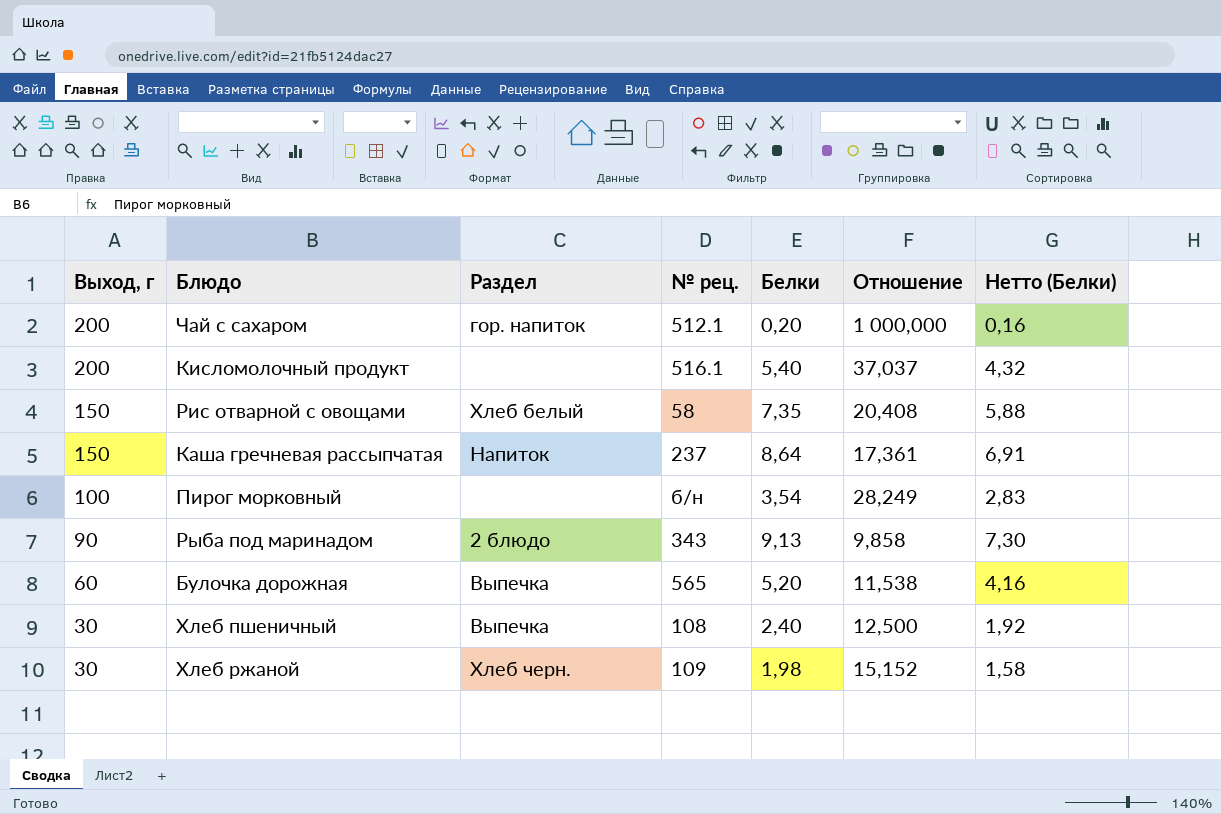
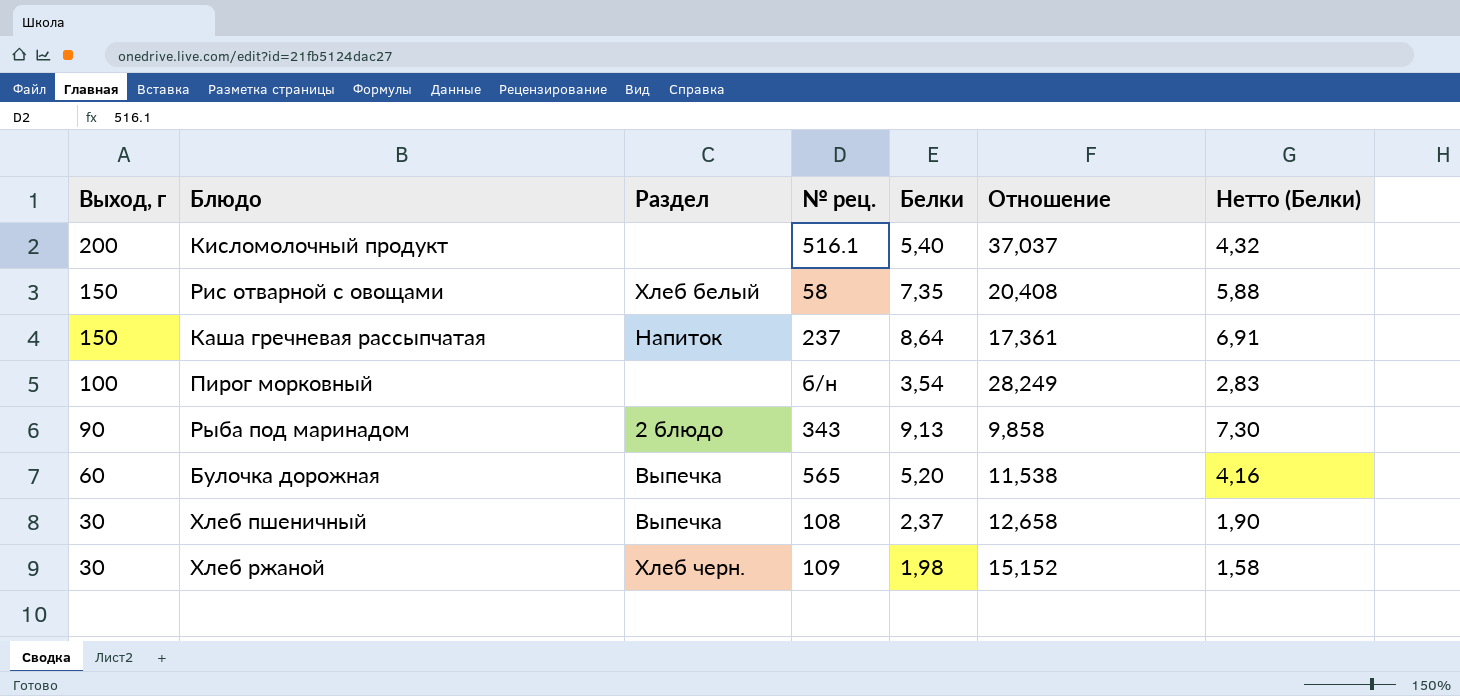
row Чай с сахаром: 200 | гор. напиток | 512.1 | 0,20 | 1 000,000 | 0,16 -> none
Хлеб пшеничный | Белки: 2,40 -> 2,37
Хлеб пшеничный | Отношение: 12,500 -> 12,658
Хлеб пшеничный | Нетто (Белки): 1,92 -> 1,90

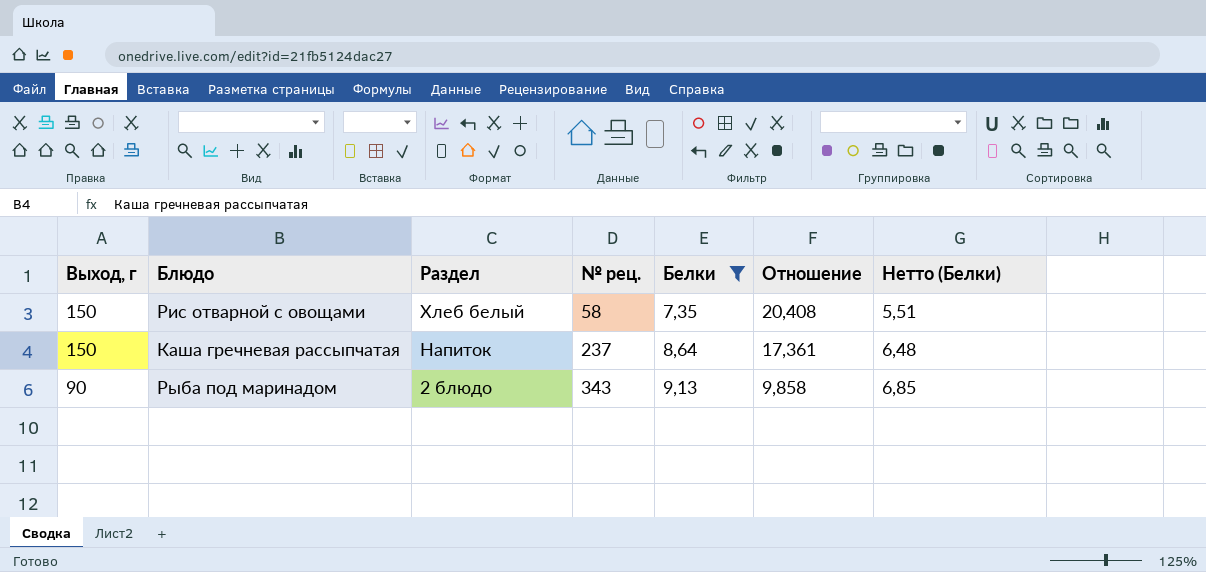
filter: none -> Белки >= 7,35
column Нетто (Белки) | formula: [Белки] * 0,8 -> [Белки] * 0,75

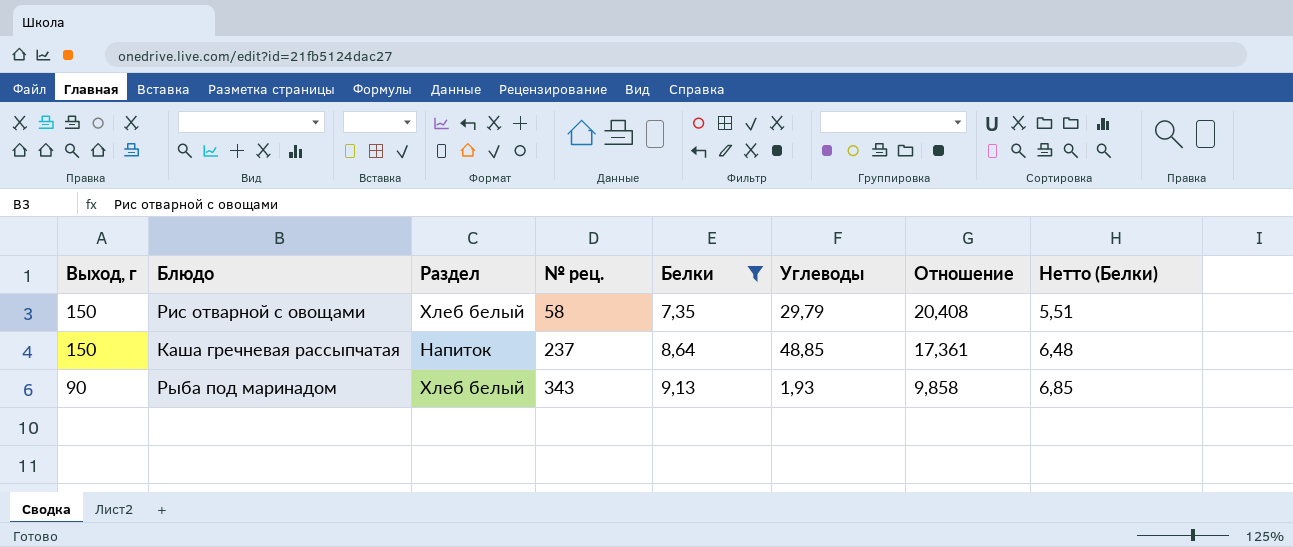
column Углеводы | position: none -> 6
Рыба под маринадом | Раздел: 2 блюдо -> Хлеб белый

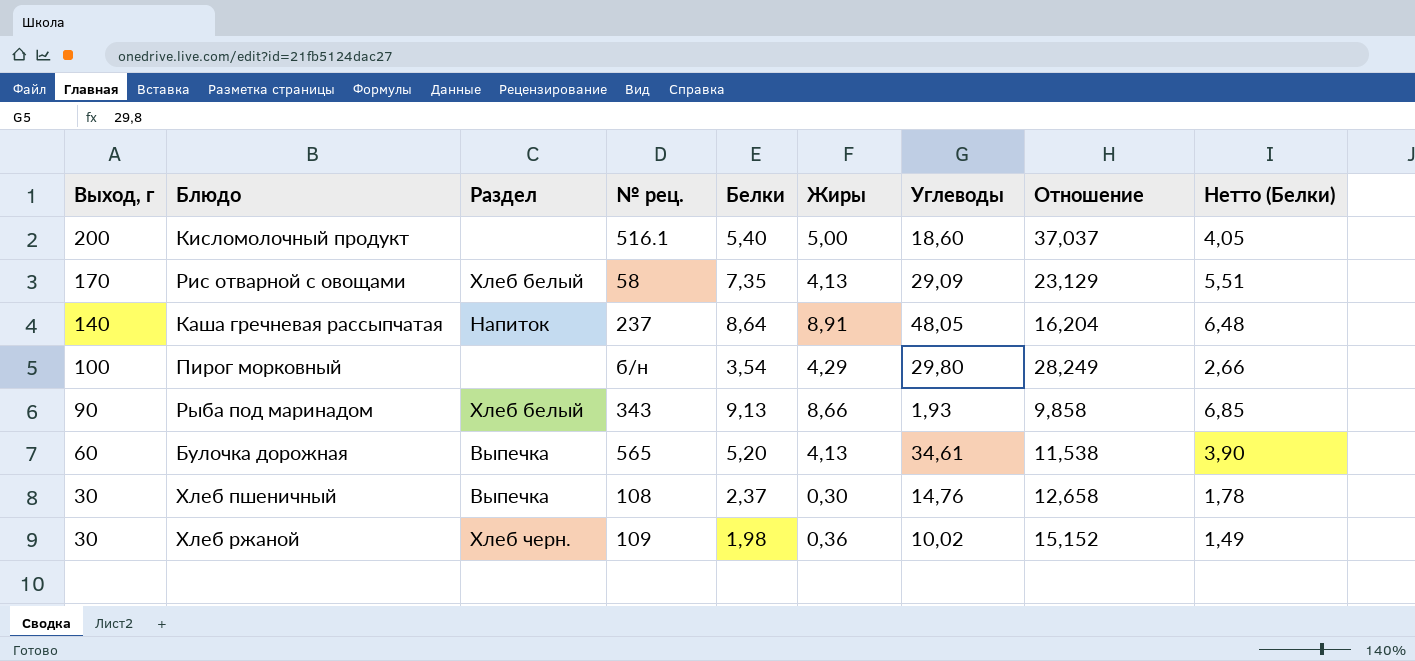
filter: Белки >= 7,35 -> none
column Жиры | position: none -> 6
Рис отварной с овощами | Выход, г: 150 -> 170
Рис отварной с овощами | Углеводы: 29,79 -> 29,09
Рис отварной с овощами | Отношение: 20,408 -> 23,129
Каша гречневая рассыпчатая | Выход, г: 150 -> 140
Каша гречневая рассыпчатая | Углеводы: 48,85 -> 48,05
Каша гречневая рассыпчатая | Отношение: 17,361 -> 16,204

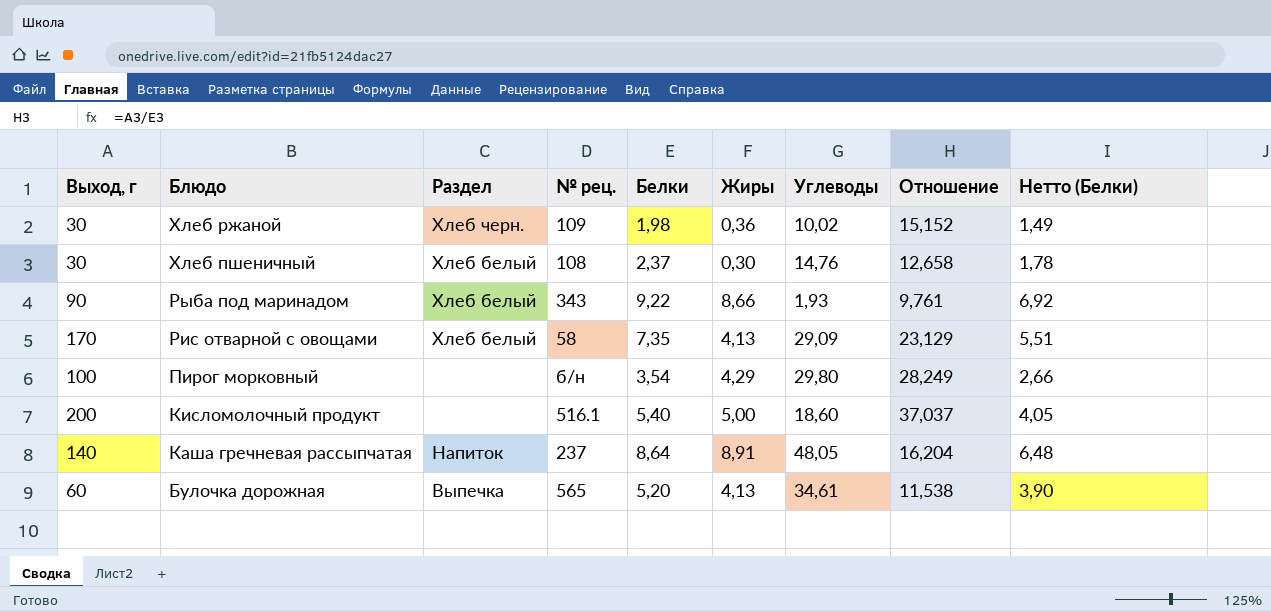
row order: Выход, г descending -> Блюдо descending
Хлеб пшеничный | Раздел: Выпечка -> Хлеб белый
Рыба под маринадом | Белки: 9,13 -> 9,22
Рыба под маринадом | Отношение: 9,858 -> 9,761
Рыба под маринадом | Нетто (Белки): 6,85 -> 6,92

